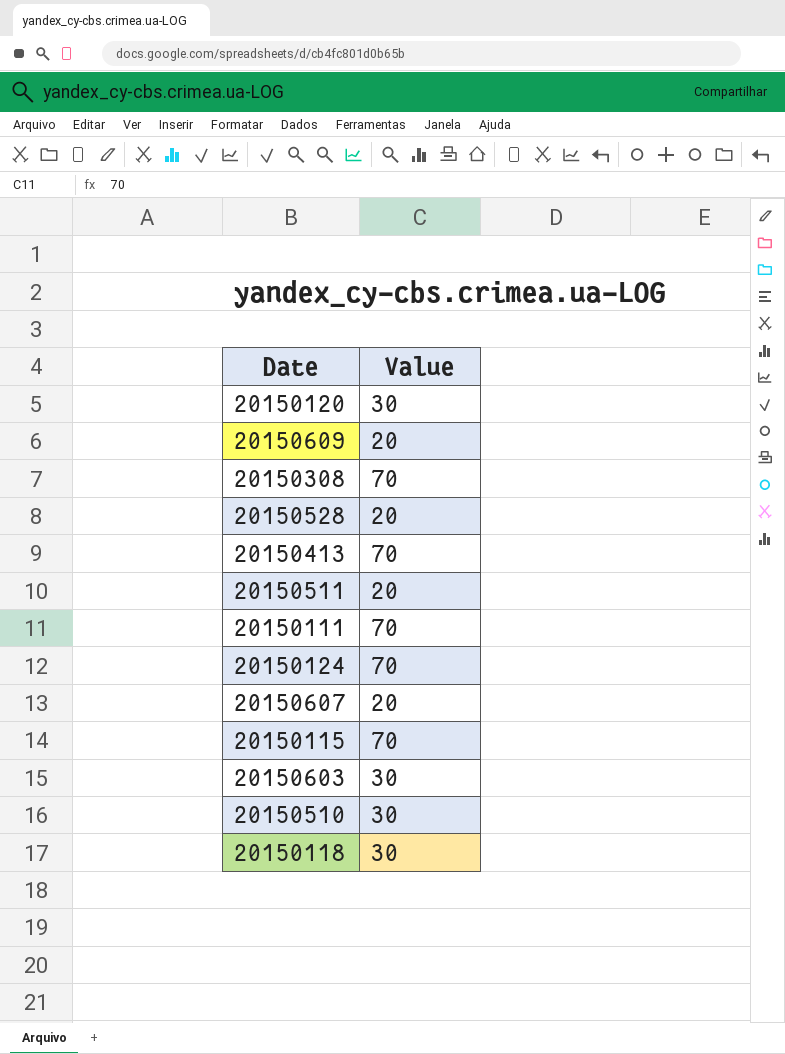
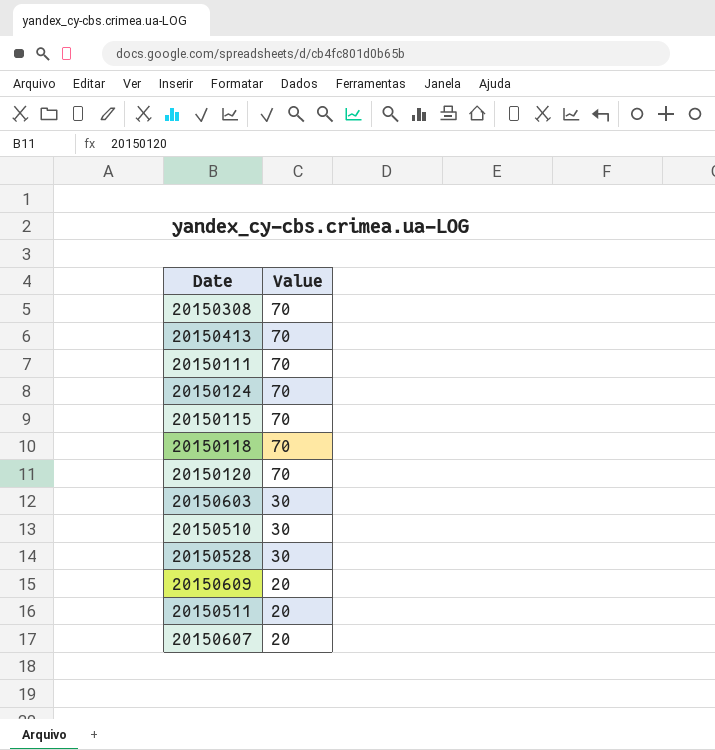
row order: none -> Value descending
20150118 | Value: 30 -> 70
20150120 | Value: 30 -> 70
20150528 | Value: 20 -> 30

